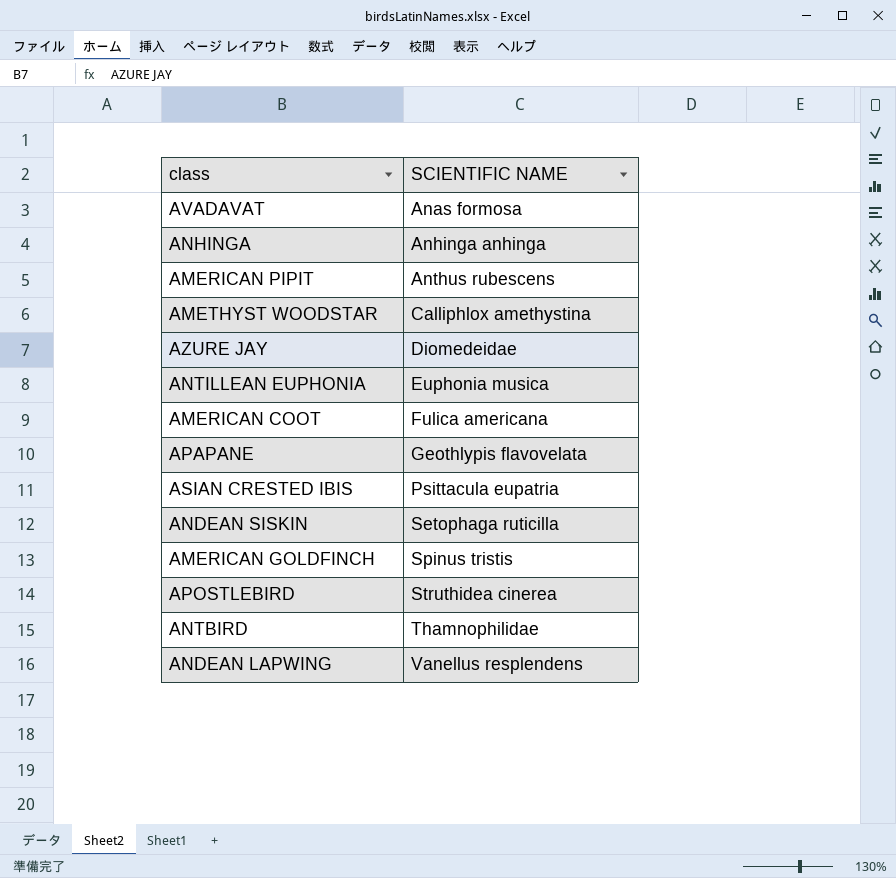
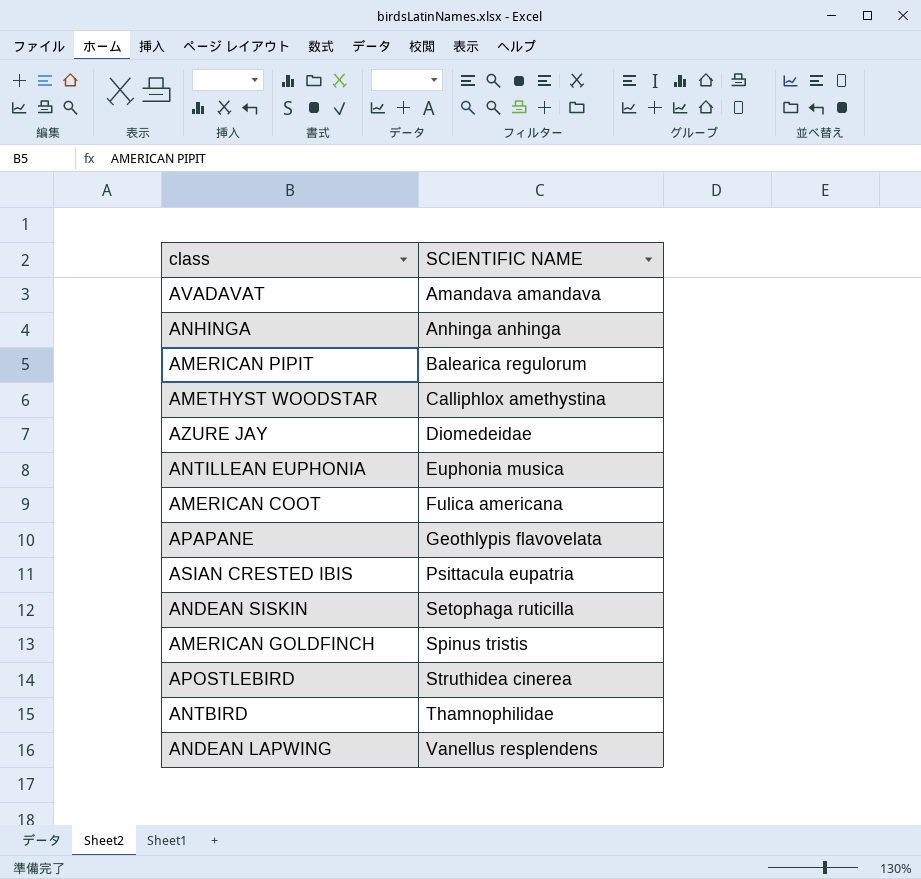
AVADAVAT | SCIENTIFIC NAME: Anas formosa -> Amandava amandava
AMERICAN PIPIT | SCIENTIFIC NAME: Anthus rubescens -> Balearica regulorum

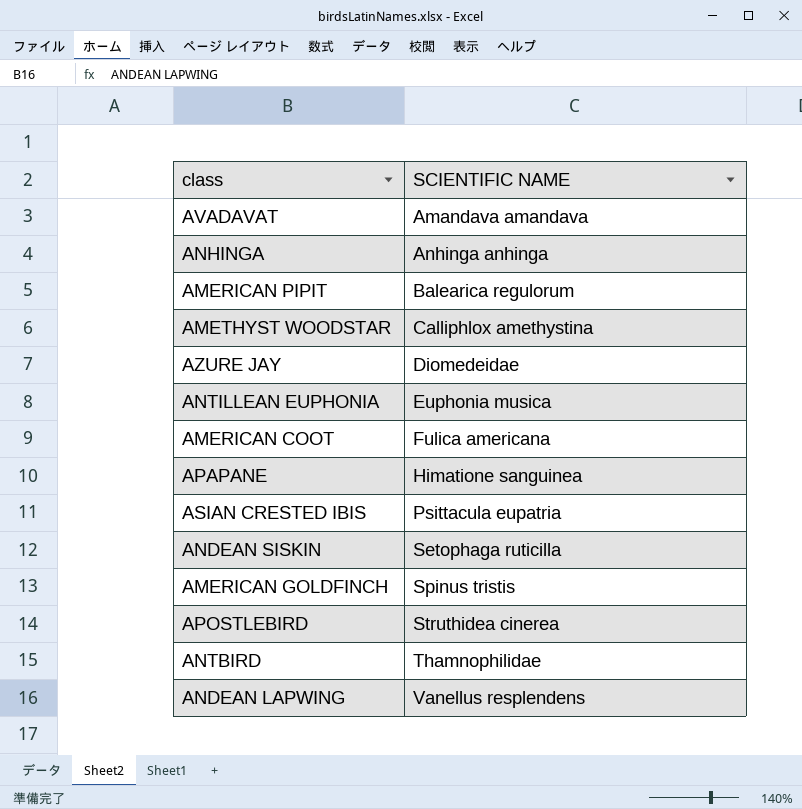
APAPANE | SCIENTIFIC NAME: Geothlypis flavovelata -> Himatione sanguinea

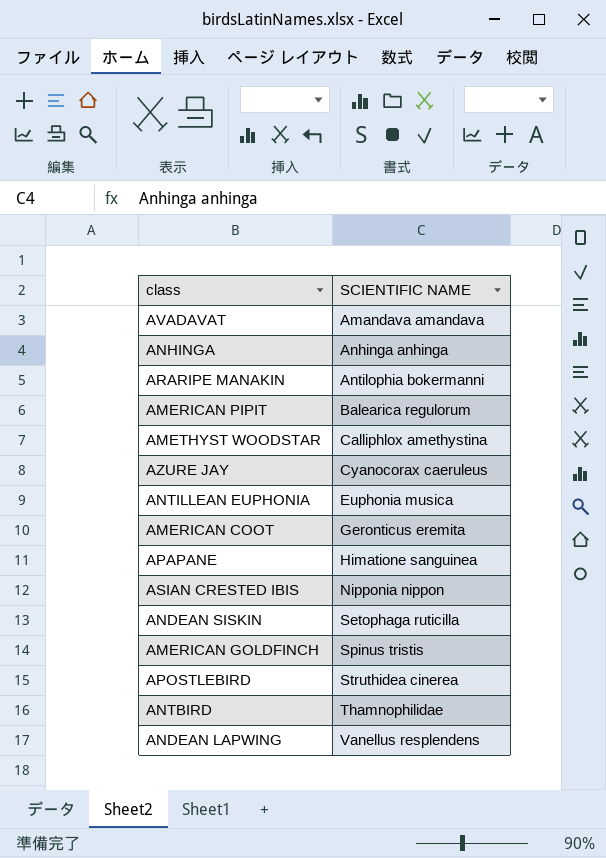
row ARARIPE MANAKIN: none -> Antilophia bokermanni
AZURE JAY | SCIENTIFIC NAME: Diomedeidae -> Cyanocorax caeruleus
AMERICAN COOT | SCIENTIFIC NAME: Fulica americana -> Geronticus eremita
ASIAN CRESTED IBIS | SCIENTIFIC NAME: Psittacula eupatria -> Nipponia nippon

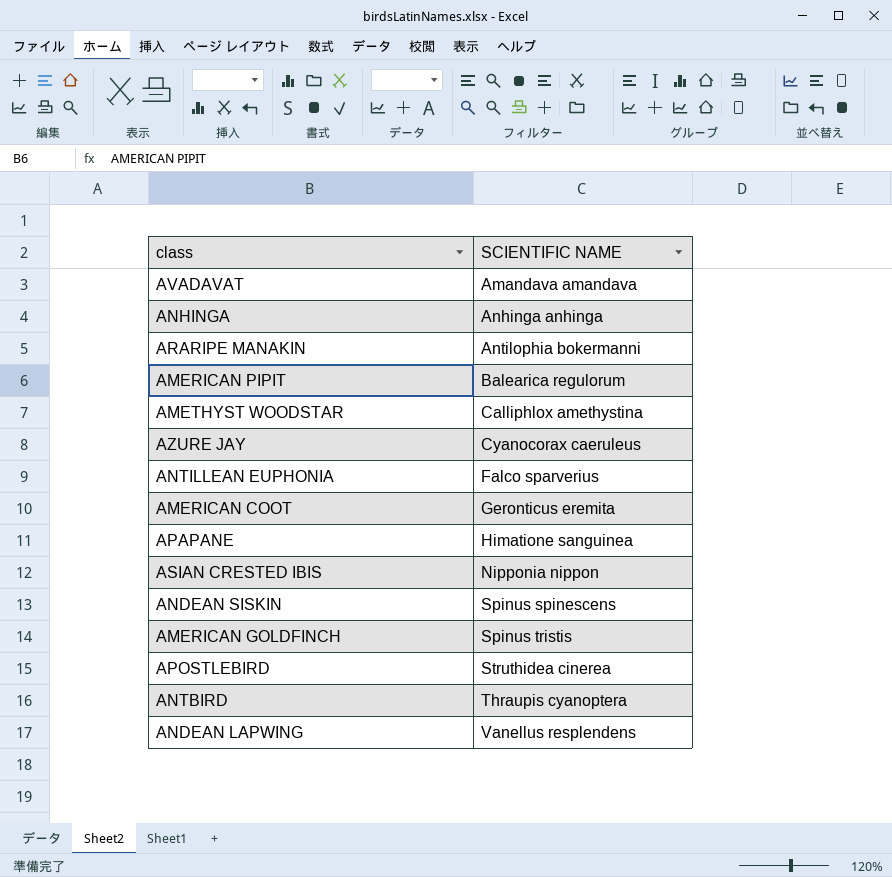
ANTILLEAN EUPHONIA | SCIENTIFIC NAME: Euphonia musica -> Falco sparverius
ANDEAN SISKIN | SCIENTIFIC NAME: Setophaga ruticilla -> Spinus spinescens
ANTBIRD | SCIENTIFIC NAME: Thamnophilidae -> Thraupis cyanoptera

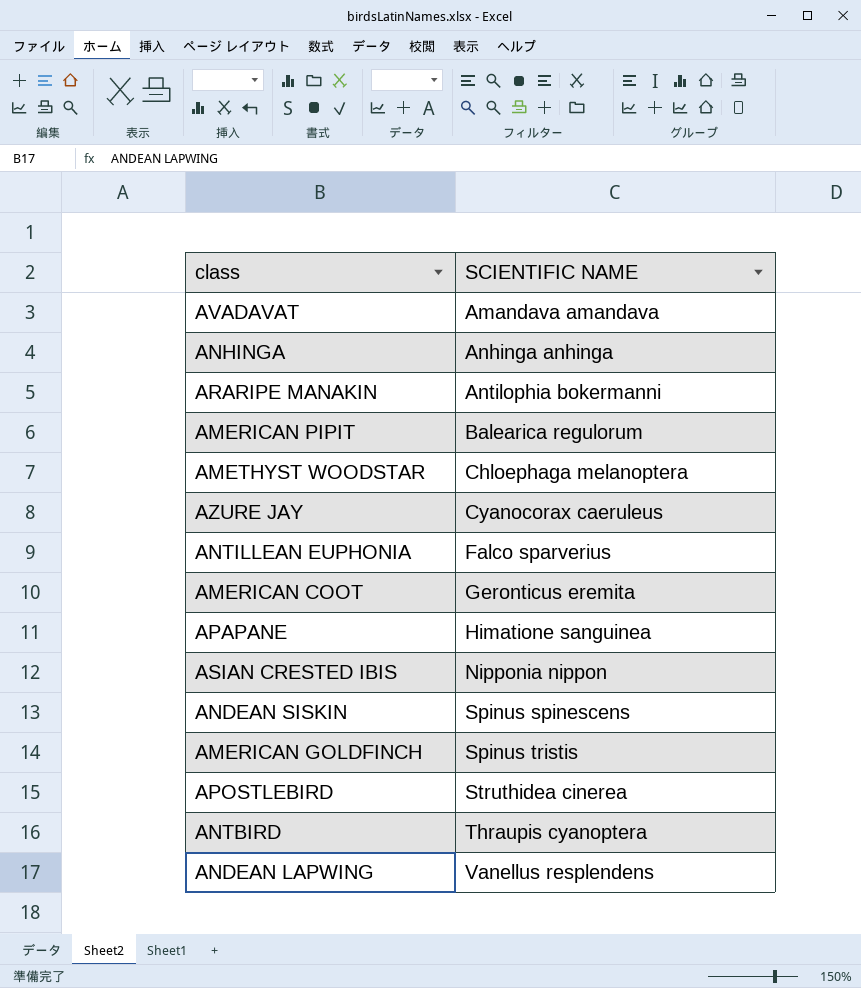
AMETHYST WOODSTAR | SCIENTIFIC NAME: Calliphlox amethystina -> Chloephaga melanoptera

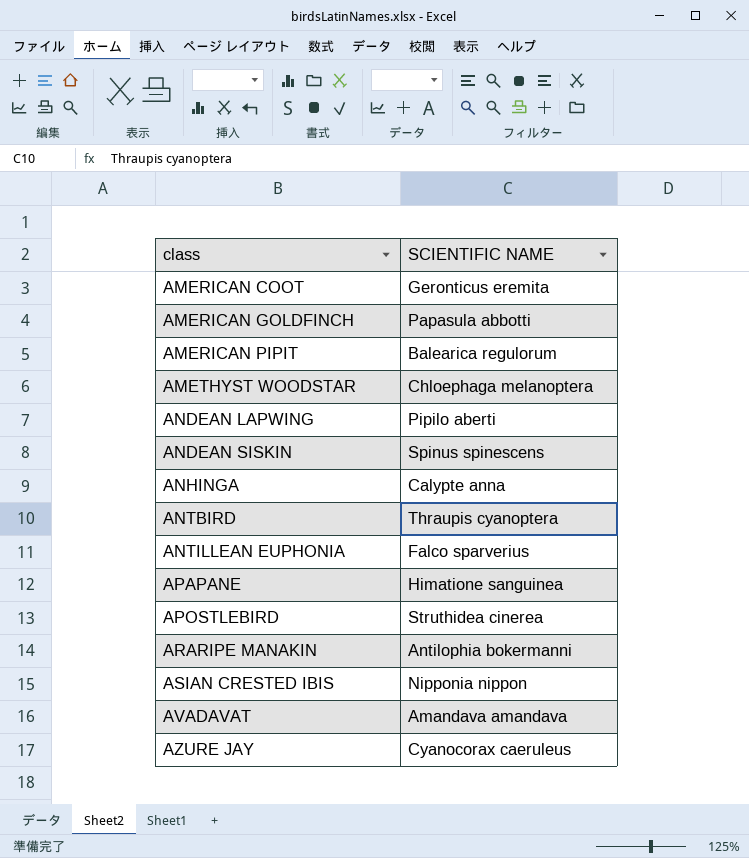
row order: SCIENTIFIC NAME ascending -> class ascending
AMERICAN GOLDFINCH | SCIENTIFIC NAME: Spinus tristis -> Papasula abbotti
ANDEAN LAPWING | SCIENTIFIC NAME: Vanellus resplendens -> Pipilo aberti
ANHINGA | SCIENTIFIC NAME: Anhinga anhinga -> Calypte anna

